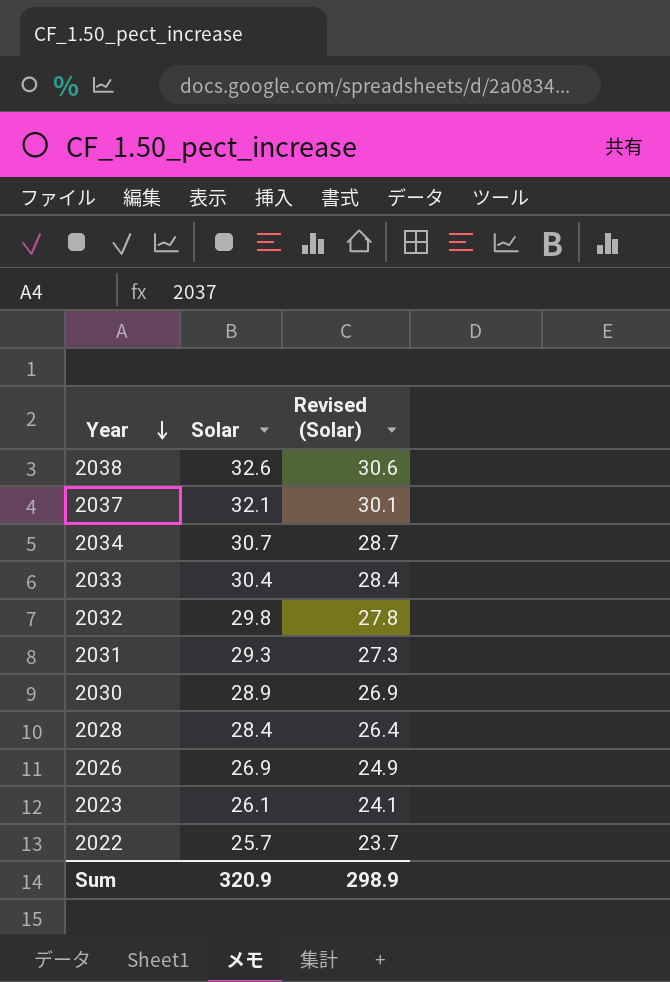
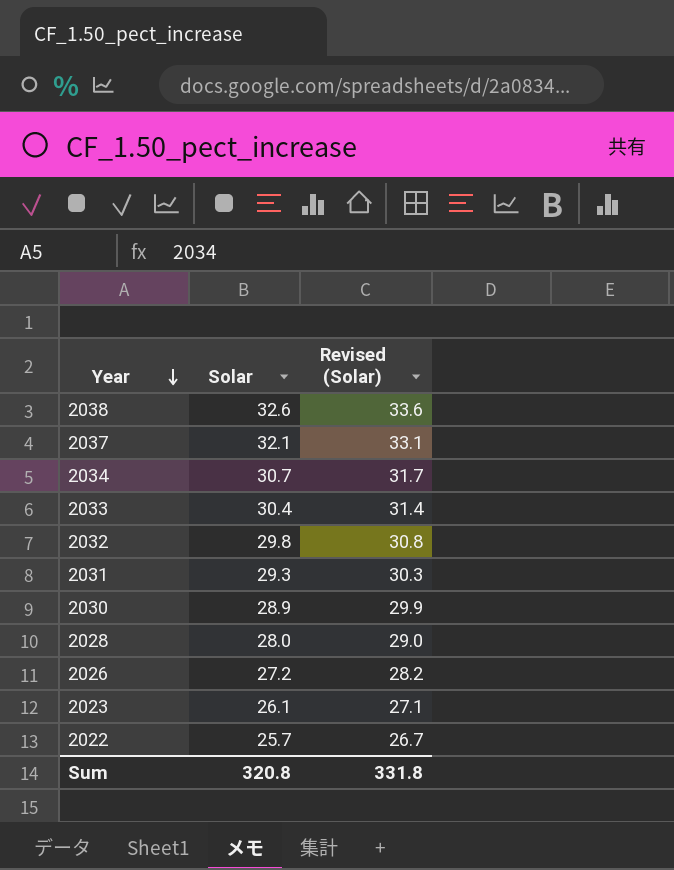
column Revised (Solar) | formula: [Solar] - 2 -> [Solar] + 1
2028 | Solar: 28.4 -> 28.0
2026 | Solar: 26.9 -> 27.2
Sum | Solar: 320.9 -> 320.8
Sum | Revised (Solar): 298.9 -> 331.8

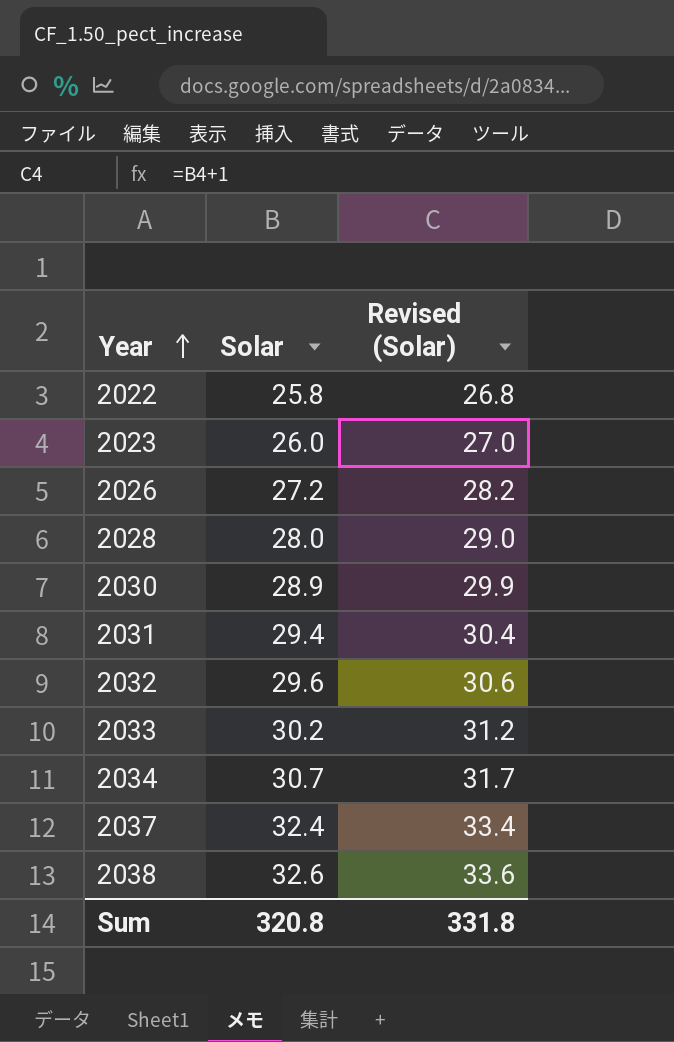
row order: Year descending -> Year ascending
2022 | Solar: 25.7 -> 25.8
2022 | Revised (Solar): 26.7 -> 26.8
2023 | Solar: 26.1 -> 26.0
2023 | Revised (Solar): 27.1 -> 27.0
2031 | Solar: 29.3 -> 29.4
2031 | Revised (Solar): 30.3 -> 30.4
2032 | Solar: 29.8 -> 29.6
2032 | Revised (Solar): 30.8 -> 30.6
2033 | Solar: 30.4 -> 30.2
2033 | Revised (Solar): 31.4 -> 31.2
2037 | Solar: 32.1 -> 32.4
2037 | Revised (Solar): 33.1 -> 33.4

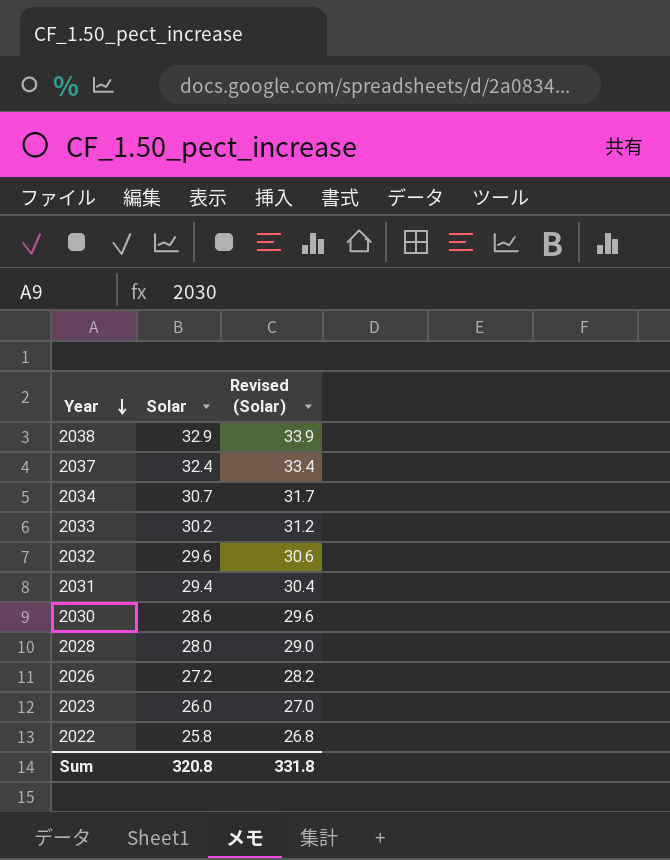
row order: Year ascending -> Year descending
2038 | Solar: 32.6 -> 32.9
2038 | Revised (Solar): 33.6 -> 33.9
2030 | Solar: 28.9 -> 28.6
2030 | Revised (Solar): 29.9 -> 29.6

